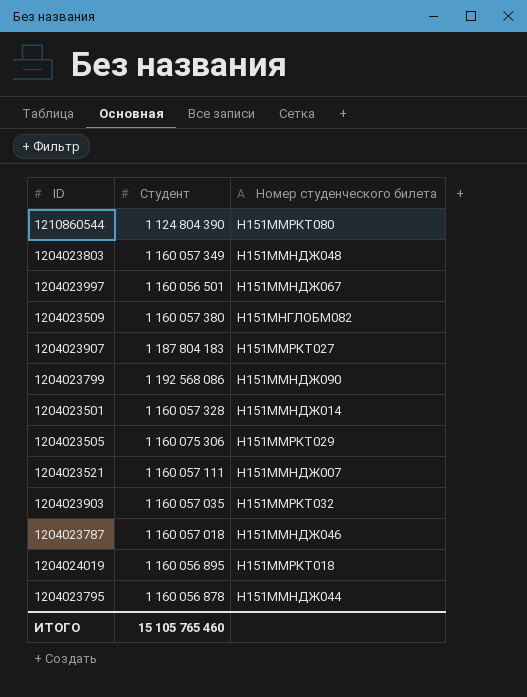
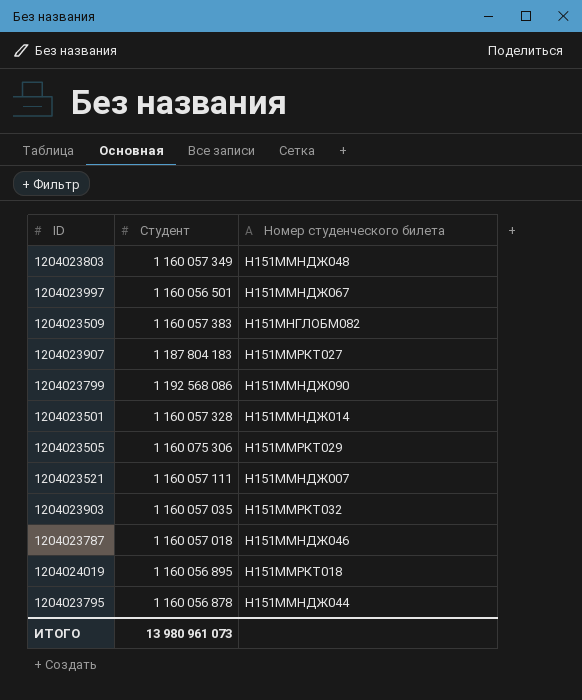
row 1210860544: 1 124 804 390 | Н151ММРКТ080 -> none
1204023509 | Студент: 1 160 057 380 -> 1 160 057 383
ИТОГО | Студент: 15 105 765 460 -> 13 980 961 073

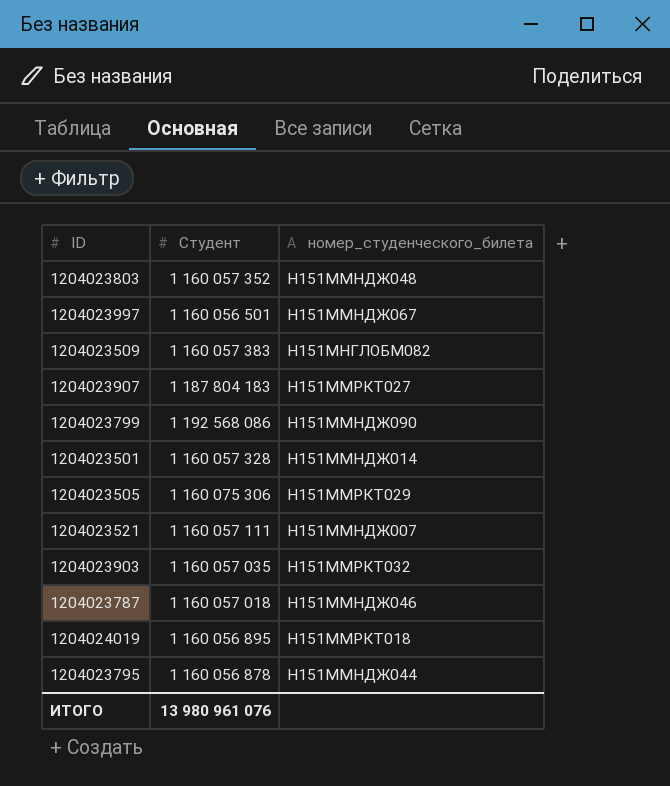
column name: Номер студенческого билета -> номер_студенческого_билета
1204023803 | Студент: 1 160 057 349 -> 1 160 057 352
ИТОГО | Студент: 13 980 961 073 -> 13 980 961 076

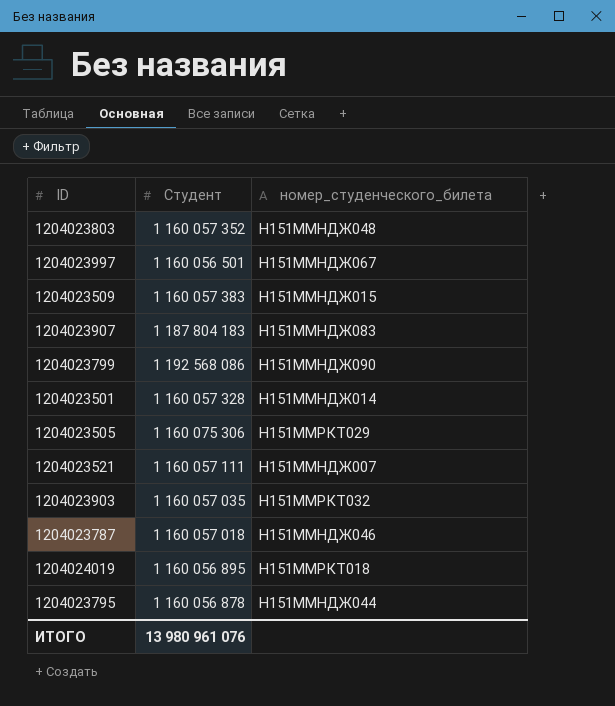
1204023509 | номер_студенческого_билета: Н151МНГЛОБМ082 -> Н151ММНДЖ015
1204023907 | номер_студенческого_билета: Н151ММРКТ027 -> Н151ММНДЖ083

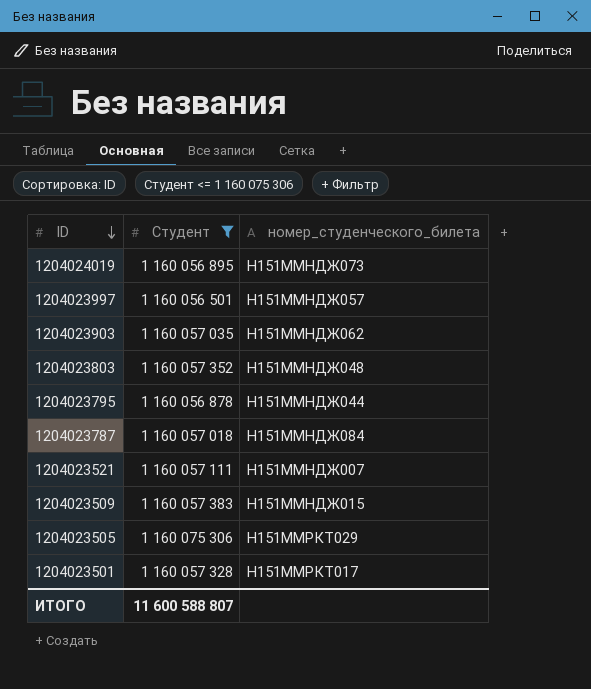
filter: none -> Студент <= 1 160 075 306
row order: none -> ID descending
1204024019 | номер_студенческого_билета: Н151ММРКТ018 -> Н151ММНДЖ073
1204023997 | номер_студенческого_билета: Н151ММНДЖ067 -> Н151ММНДЖ057
1204023903 | номер_студенческого_билета: Н151ММРКТ032 -> Н151ММНДЖ062
1204023787 | номер_студенческого_билета: Н151ММНДЖ046 -> Н151ММНДЖ084
1204023501 | номер_студенческого_билета: Н151ММНДЖ014 -> Н151ММРКТ017
ИТОГО | Студент: 13 980 961 076 -> 11 600 588 807

